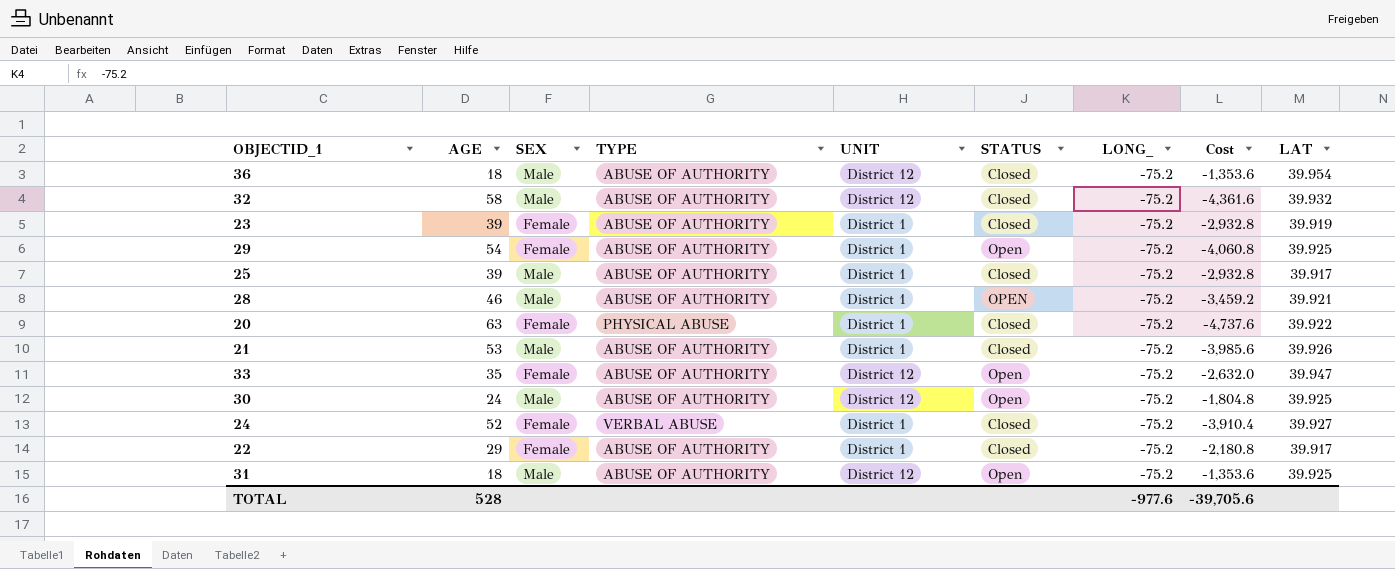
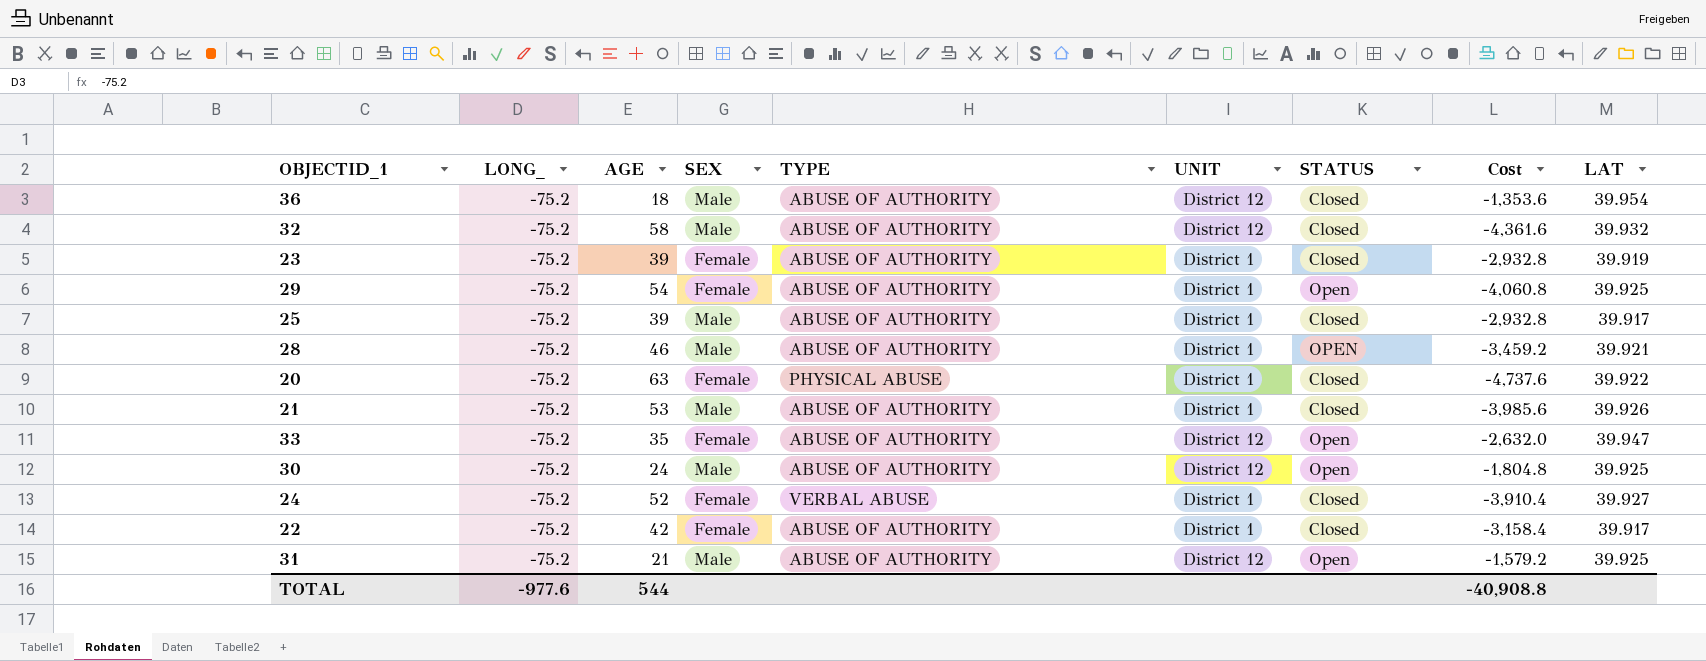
column LONG_ | position: 7 -> 2
22 | AGE: 29 -> 42
22 | Cost: -2,180.8 -> -3,158.4
31 | AGE: 18 -> 21
31 | Cost: -1,353.6 -> -1,579.2
TOTAL | AGE: 528 -> 544
TOTAL | Cost: -39,705.6 -> -40,908.8

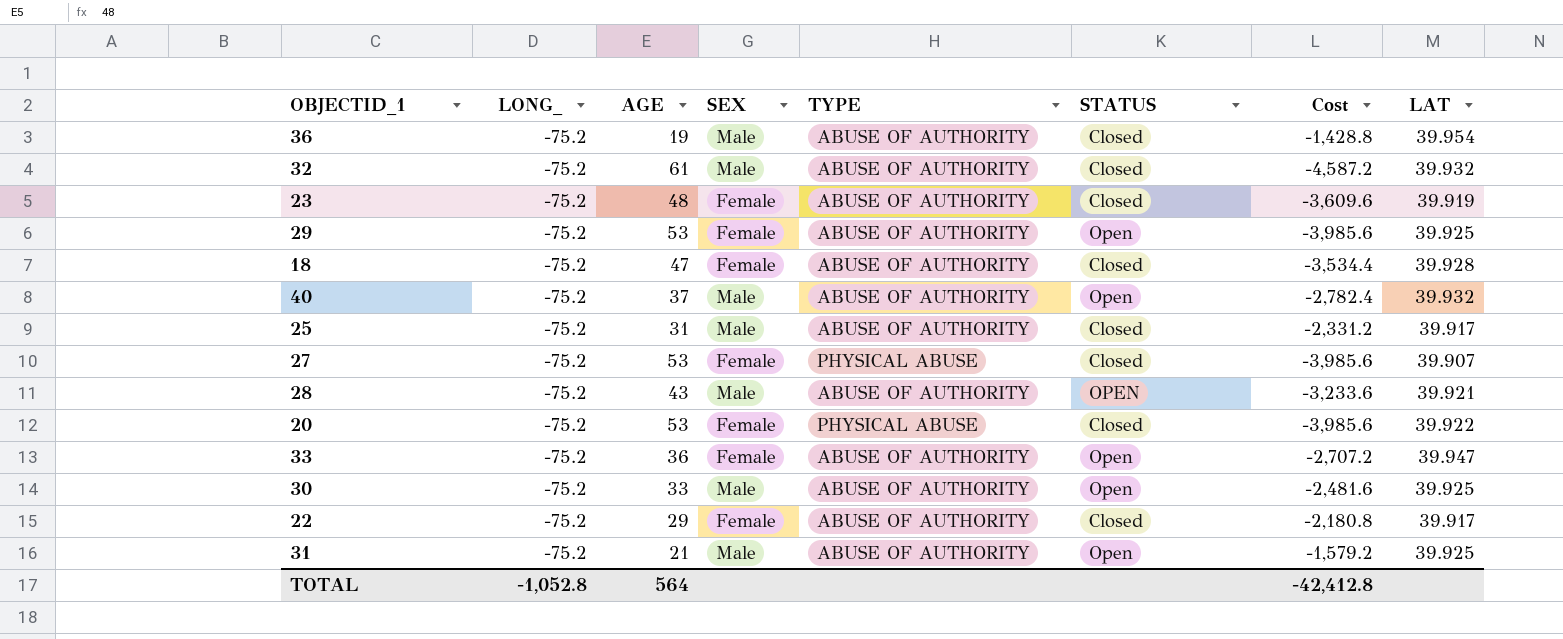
column UNIT | position: 6 -> none
row 21: -75.2 | 53 | Male | ABUSE OF AUTHORITY | District 1 | Closed | -3,985.6 | 39.926 -> none
row 24: -75.2 | 52 | Female | VERBAL ABUSE | District 1 | Closed | -3,910.4 | 39.927 -> none
36 | AGE: 18 -> 19
36 | Cost: -1,353.6 -> -1,428.8
32 | AGE: 58 -> 61
32 | Cost: -4,361.6 -> -4,587.2
23 | AGE: 39 -> 48
23 | Cost: -2,932.8 -> -3,609.6
29 | AGE: 54 -> 53
29 | Cost: -4,060.8 -> -3,985.6
row 18: none -> -75.2 | 47 | Female | ABUSE OF AUTHORITY | Closed | -3,534.4 | 39.928
row 40: none -> -75.2 | 37 | Male | ABUSE OF AUTHORITY | Open | -2,782.4 | 39.932
25 | AGE: 39 -> 31
25 | Cost: -2,932.8 -> -2,331.2
row 27: none -> -75.2 | 53 | Female | PHYSICAL ABUSE | Closed | -3,985.6 | 39.907
28 | AGE: 46 -> 43
28 | Cost: -3,459.2 -> -3,233.6
20 | AGE: 63 -> 53
20 | Cost: -4,737.6 -> -3,985.6
33 | AGE: 35 -> 36
33 | Cost: -2,632.0 -> -2,707.2
30 | AGE: 24 -> 33
30 | Cost: -1,804.8 -> -2,481.6
22 | AGE: 42 -> 29
22 | Cost: -3,158.4 -> -2,180.8
TOTAL | LONG_: -977.6 -> -1,052.8
TOTAL | AGE: 544 -> 564
TOTAL | Cost: -40,908.8 -> -42,412.8

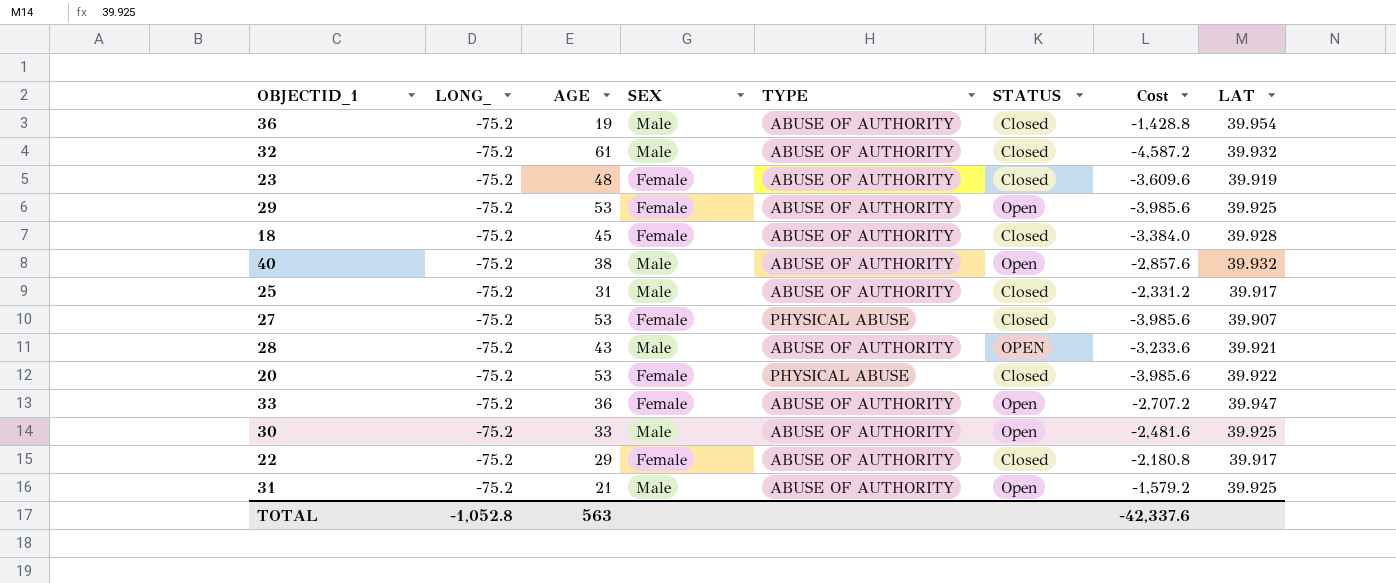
18 | AGE: 47 -> 45
18 | Cost: -3,534.4 -> -3,384.0
40 | AGE: 37 -> 38
40 | Cost: -2,782.4 -> -2,857.6
TOTAL | AGE: 564 -> 563
TOTAL | Cost: -42,412.8 -> -42,337.6

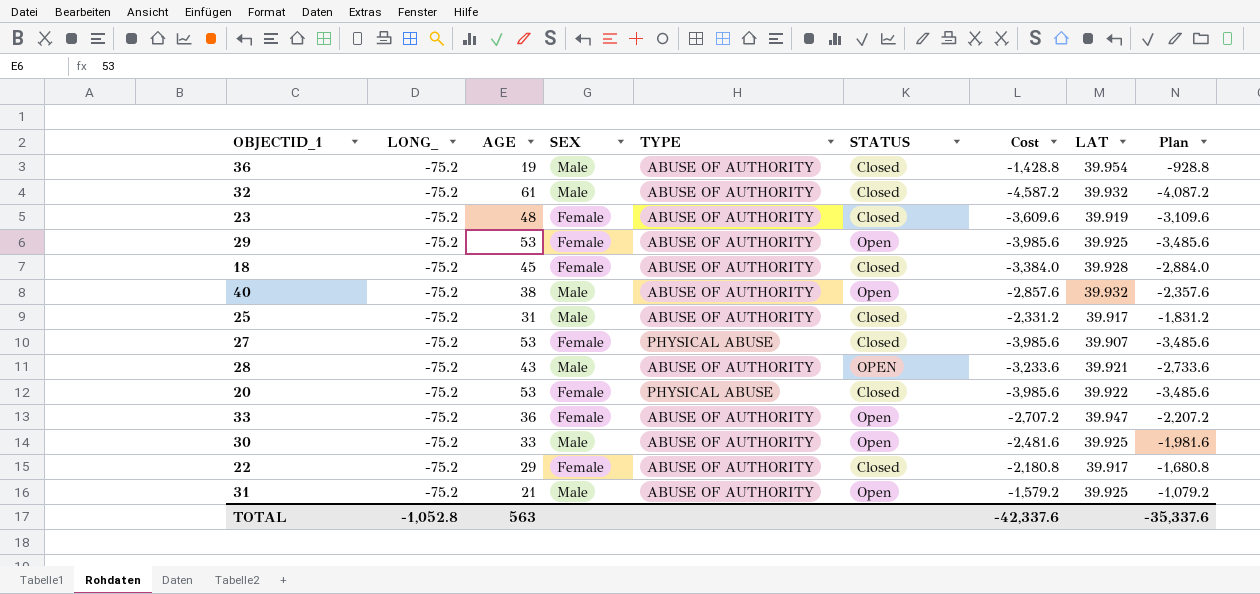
column Plan | formula: none -> [Cost] + 500

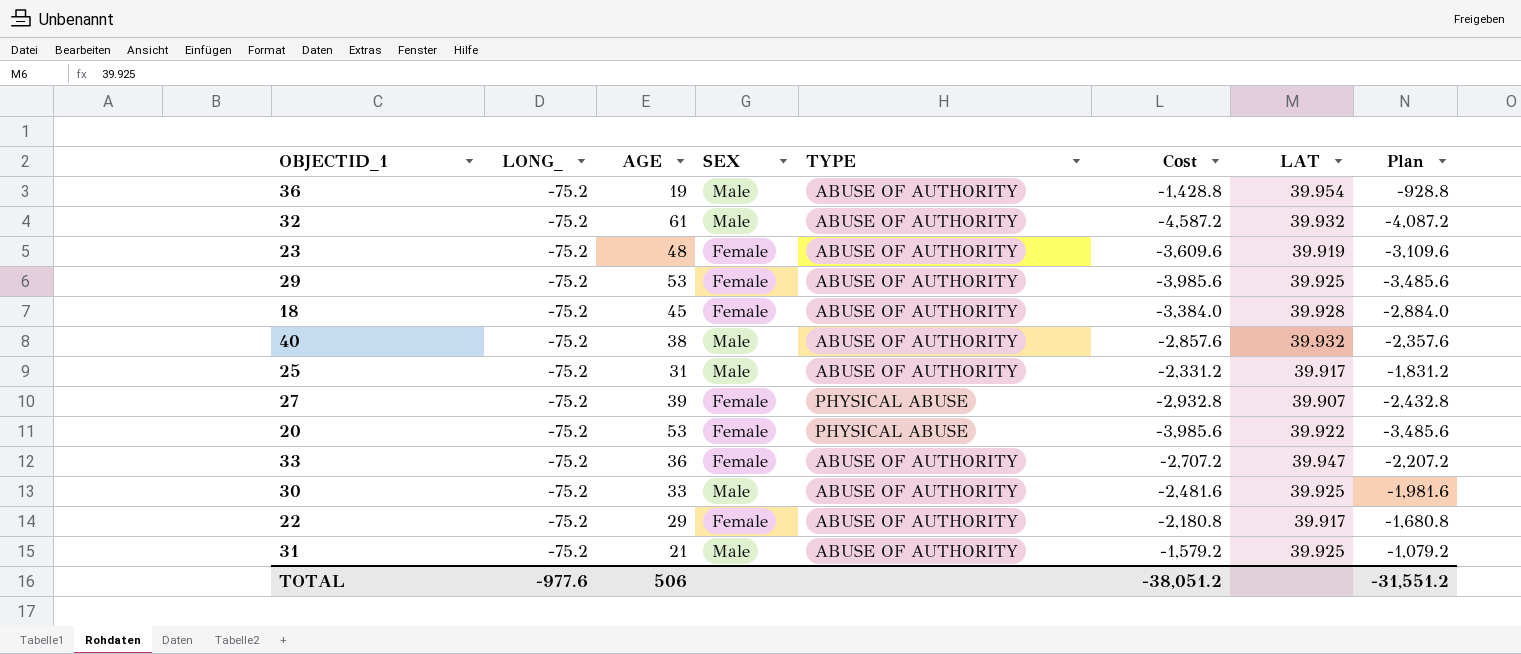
column STATUS | position: 6 -> none
row 28: -75.2 | 43 | Male | ABUSE OF AUTHORITY | OPEN | -3,233.6 | 39.921 | -2,733.6 -> none
27 | AGE: 53 -> 39
27 | Cost: -3,985.6 -> -2,932.8
27 | Plan: -3,485.6 -> -2,432.8
TOTAL | LONG_: -1,052.8 -> -977.6
TOTAL | AGE: 563 -> 506
TOTAL | Cost: -42,337.6 -> -38,051.2
TOTAL | Plan: -35,337.6 -> -31,551.2

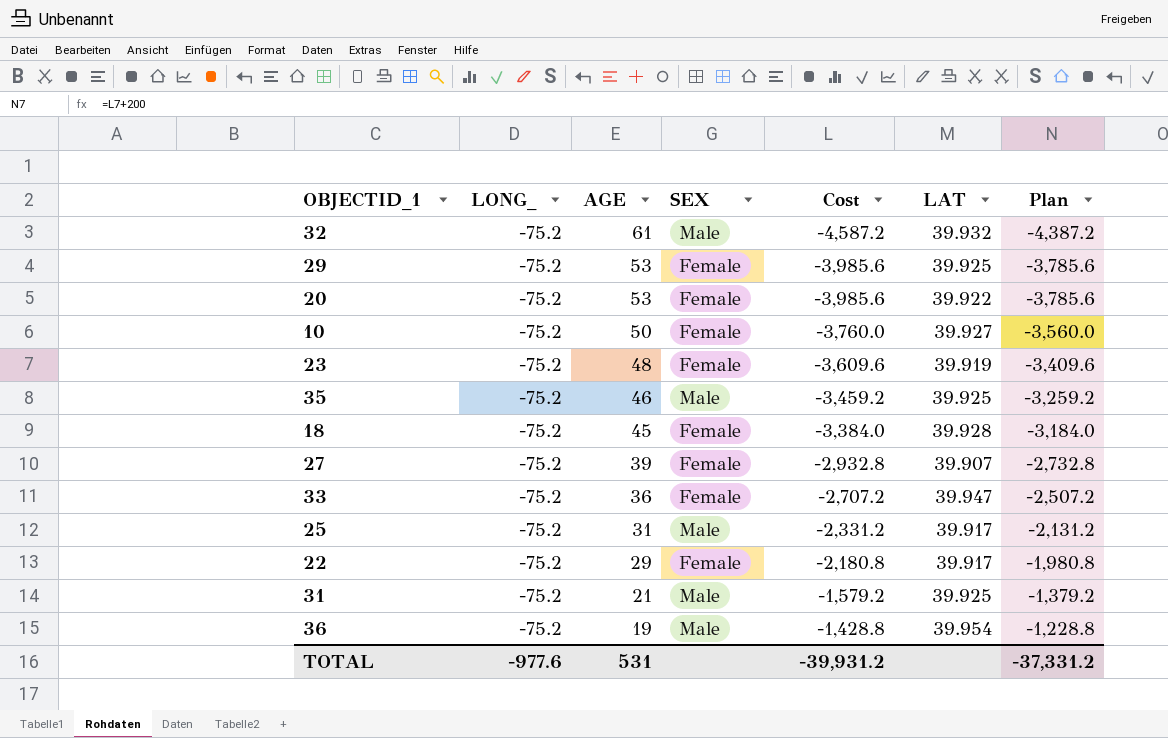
row order: none -> AGE descending
column TYPE | position: 5 -> none
column Plan | formula: [Cost] + 500 -> [Cost] + 200
row 40: -75.2 | 38 | Male | ABUSE OF AUTHORITY | -2,857.6 | 39.932 | -2,357.6 -> none
row 30: -75.2 | 33 | Male | ABUSE OF AUTHORITY | -2,481.6 | 39.925 | -1,981.6 -> none
row 10: none -> -75.2 | 50 | Female | -3,760.0 | 39.927 | -3,560.0
row 35: none -> -75.2 | 46 | Male | -3,459.2 | 39.925 | -3,259.2
TOTAL | AGE: 506 -> 531
TOTAL | Cost: -38,051.2 -> -39,931.2
TOTAL | Plan: -31,551.2 -> -37,331.2

